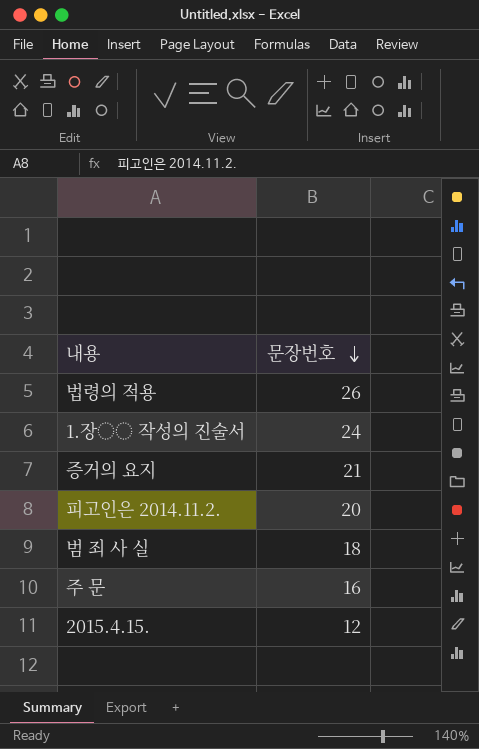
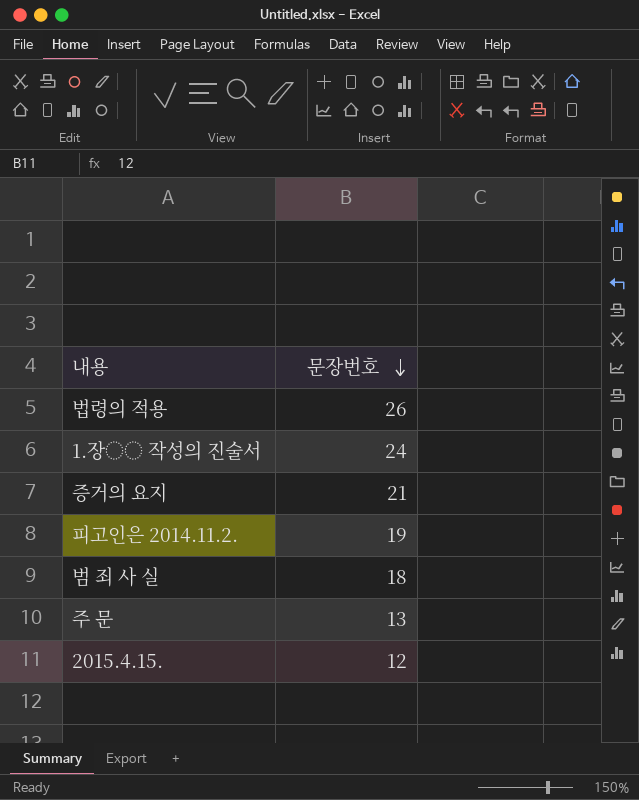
피고인은 2014.11.2. | 문장번호: 20 -> 19
주 문 | 문장번호: 16 -> 13

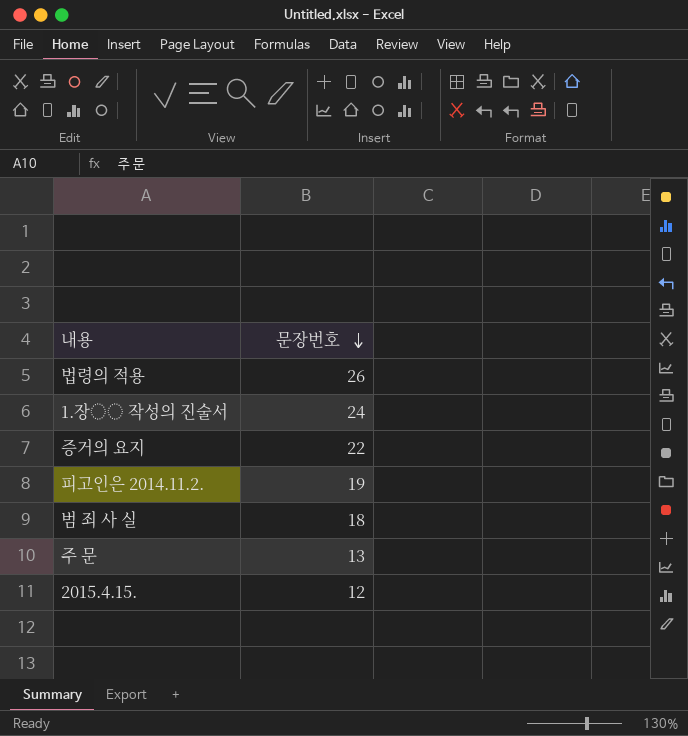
증거의 요지 | 문장번호: 21 -> 22

